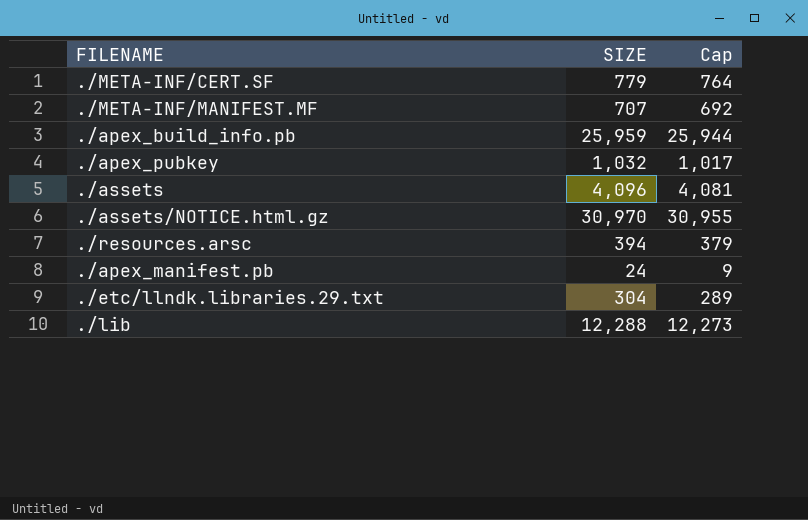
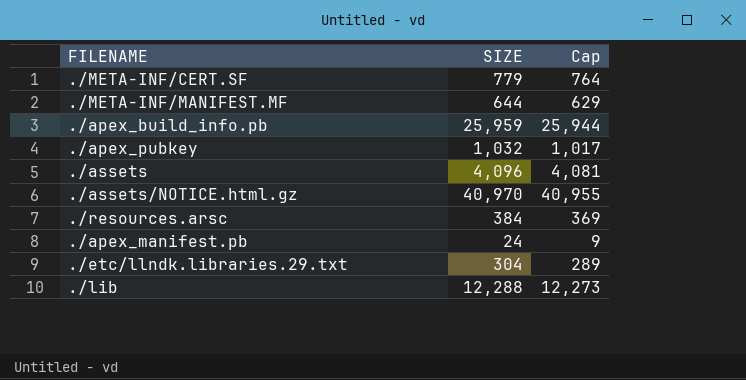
./META-INF/MANIFEST.MF | SIZE: 707 -> 644
./META-INF/MANIFEST.MF | Cap: 692 -> 629
./assets/NOTICE.html.gz | SIZE: 30,970 -> 40,970
./assets/NOTICE.html.gz | Cap: 30,955 -> 40,955
./resources.arsc | SIZE: 394 -> 384
./resources.arsc | Cap: 379 -> 369

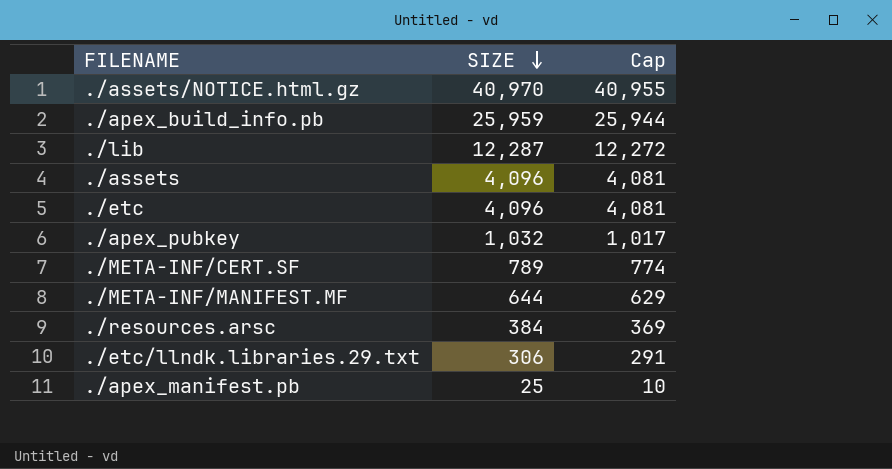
row order: none -> SIZE descending
./lib | SIZE: 12,288 -> 12,287
./lib | Cap: 12,273 -> 12,272
row ./etc: none -> 4,096 | 4,081
./META-INF/CERT.SF | SIZE: 779 -> 789
./META-INF/CERT.SF | Cap: 764 -> 774
./etc/llndk.libraries.29.txt | SIZE: 304 -> 306
./etc/llndk.libraries.29.txt | Cap: 289 -> 291
./apex_manifest.pb | SIZE: 24 -> 25
./apex_manifest.pb | Cap: 9 -> 10

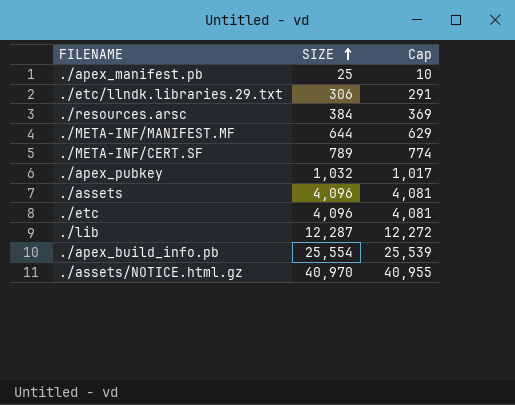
row order: SIZE descending -> SIZE ascending
./apex_build_info.pb | SIZE: 25,959 -> 25,554
./apex_build_info.pb | Cap: 25,944 -> 25,539

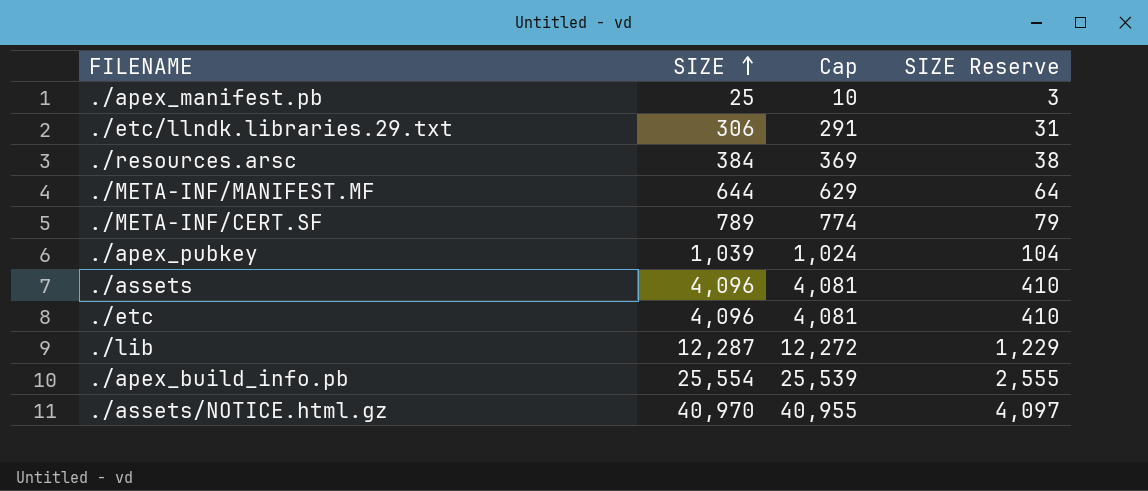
column SIZE Reserve | formula: none -> [SIZE] * 0.1
./apex_pubkey | SIZE: 1,032 -> 1,039
./apex_pubkey | Cap: 1,017 -> 1,024

